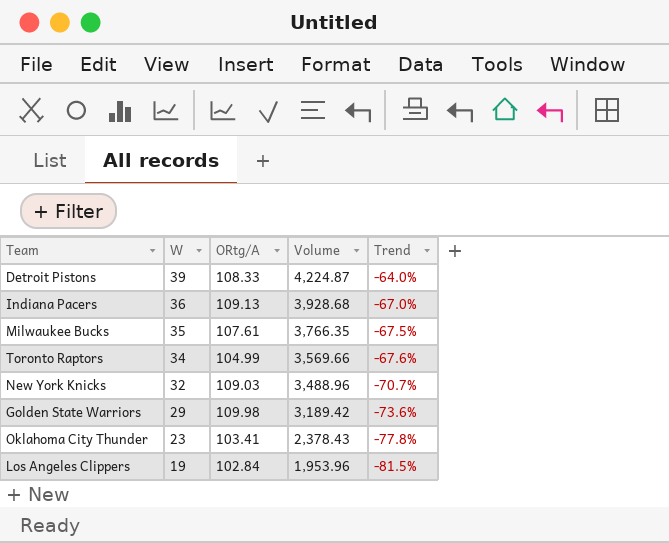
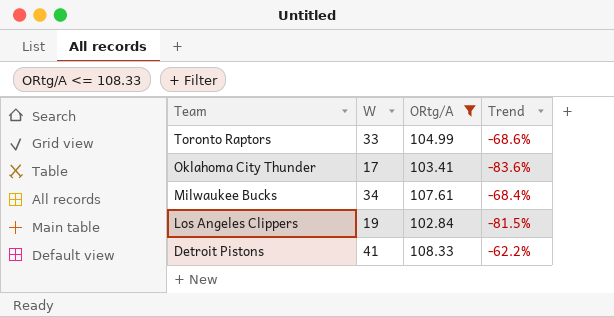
filter: none -> ORtg/A <= 108.33
row order: W descending -> Team descending
column Volume | formula: [W] * [ORtg/A] -> none
Toronto Raptors | W: 34 -> 33
Toronto Raptors | Trend: -67.6% -> -68.6%
Oklahoma City Thunder | W: 23 -> 17
Oklahoma City Thunder | Trend: -77.8% -> -83.6%
Milwaukee Bucks | W: 35 -> 34
Milwaukee Bucks | Trend: -67.5% -> -68.4%
Detroit Pistons | W: 39 -> 41
Detroit Pistons | Trend: -64.0% -> -62.2%

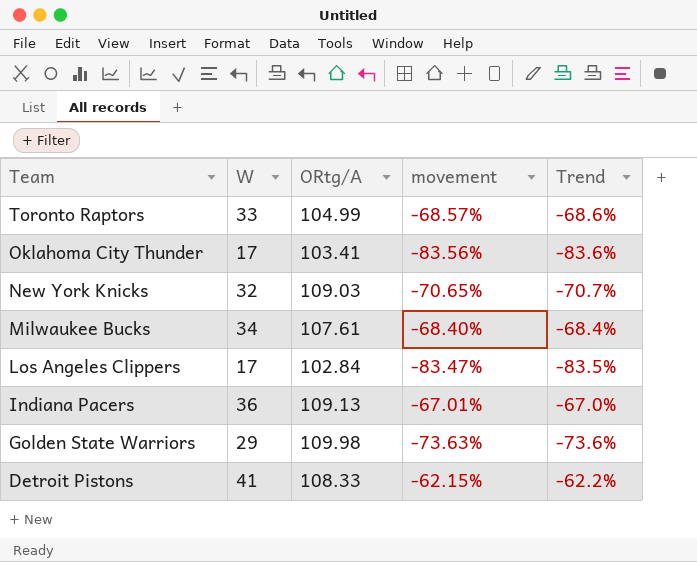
filter: ORtg/A <= 108.33 -> none
column movement | formula: none -> ([W] - [ORtg/A]) / [ORtg/A]
Los Angeles Clippers | W: 19 -> 17
Los Angeles Clippers | Trend: -81.5% -> -83.5%

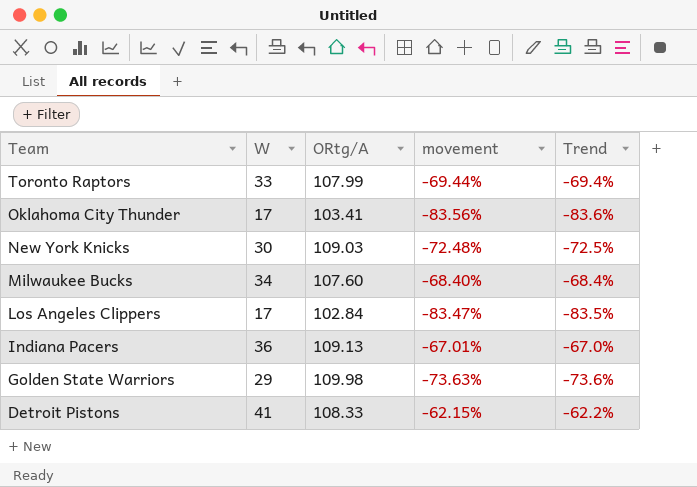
Toronto Raptors | ORtg/A: 104.99 -> 107.99
Toronto Raptors | movement: -68.57% -> -69.44%
Toronto Raptors | Trend: -68.6% -> -69.4%
New York Knicks | W: 32 -> 30
New York Knicks | movement: -70.65% -> -72.48%
New York Knicks | Trend: -70.7% -> -72.5%
Milwaukee Bucks | ORtg/A: 107.61 -> 107.60

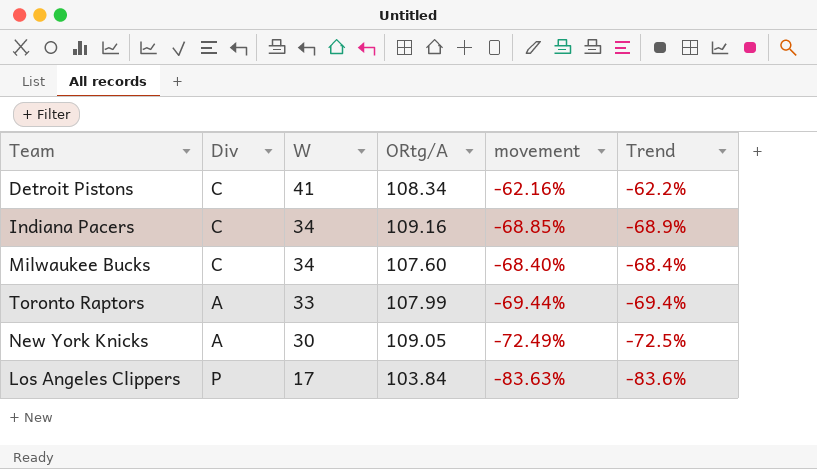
row order: Team descending -> W descending
column Div | position: none -> 2
row Oklahoma City Thunder: 17 | 103.41 | -83.56% | -83.6% -> none
row Golden State Warriors: 29 | 109.98 | -73.63% | -73.6% -> none
Detroit Pistons | ORtg/A: 108.33 -> 108.34
Detroit Pistons | movement: -62.15% -> -62.16%
Indiana Pacers | W: 36 -> 34
Indiana Pacers | ORtg/A: 109.13 -> 109.16
Indiana Pacers | movement: -67.01% -> -68.85%
Indiana Pacers | Trend: -67.0% -> -68.9%
New York Knicks | ORtg/A: 109.03 -> 109.05
New York Knicks | movement: -72.48% -> -72.49%
Los Angeles Clippers | ORtg/A: 102.84 -> 103.84
Los Angeles Clippers | movement: -83.47% -> -83.63%
Los Angeles Clippers | Trend: -83.5% -> -83.6%

